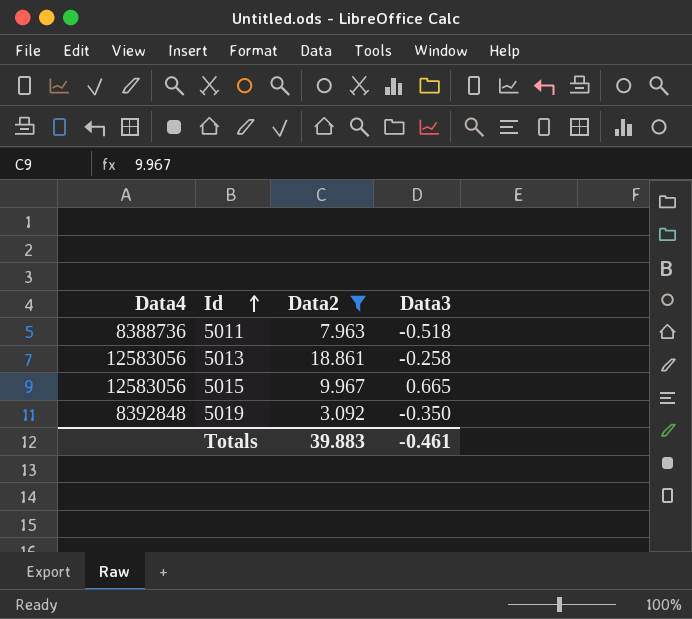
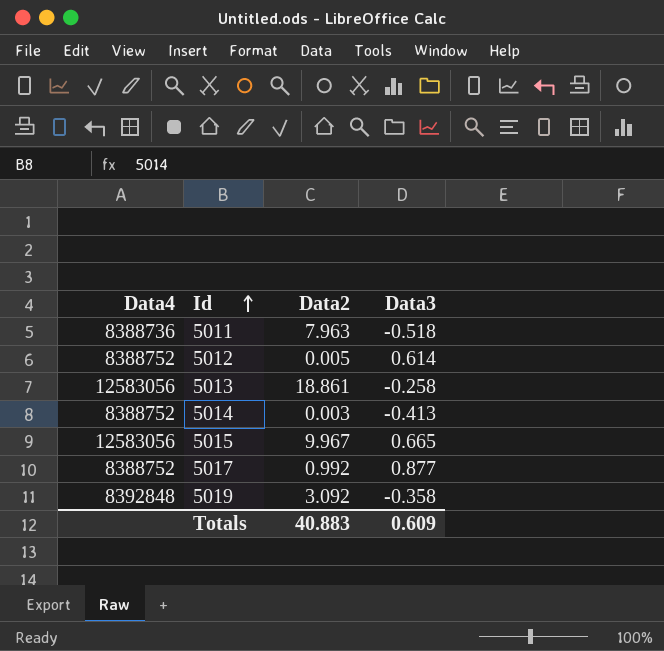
filter: Data2 >= 3.092 -> none
5019 | Data3: -0.350 -> -0.358
Totals | Data2: 39.883 -> 40.883
Totals | Data3: -0.461 -> 0.609

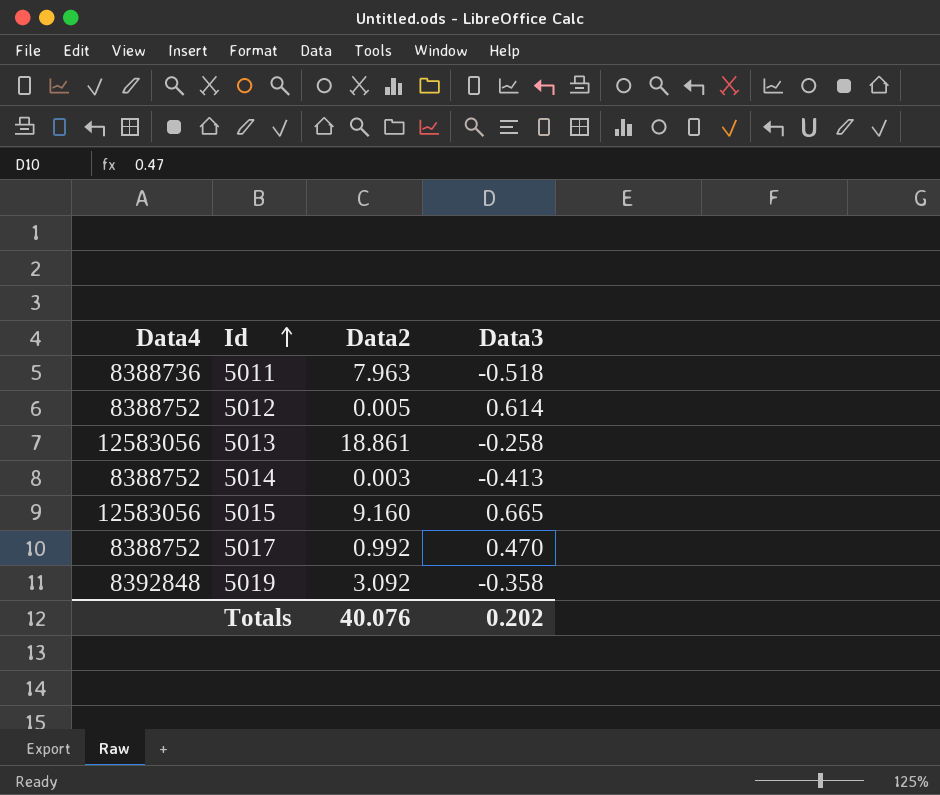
5015 | Data2: 9.967 -> 9.160
5017 | Data3: 0.877 -> 0.470
Totals | Data2: 40.883 -> 40.076
Totals | Data3: 0.609 -> 0.202

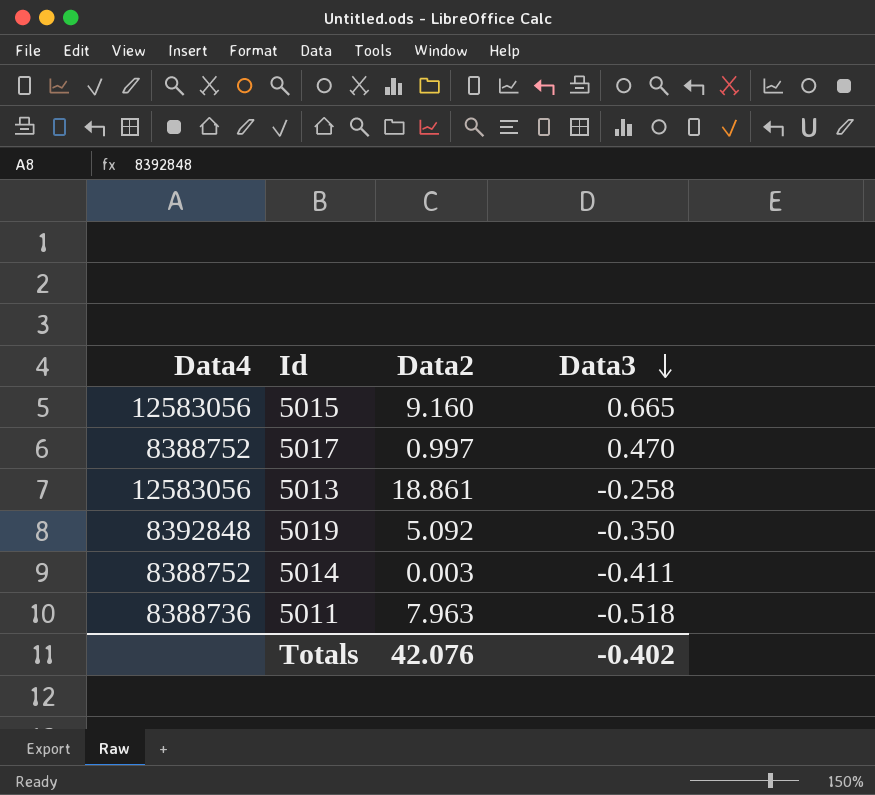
row order: Id ascending -> Data3 descending
row 5012: 8388752 | 0.005 | 0.614 -> none
5017 | Data2: 0.992 -> 0.997
5019 | Data2: 3.092 -> 5.092
5019 | Data3: -0.358 -> -0.350
5014 | Data3: -0.413 -> -0.411
Totals | Data2: 40.076 -> 42.076
Totals | Data3: 0.202 -> -0.402

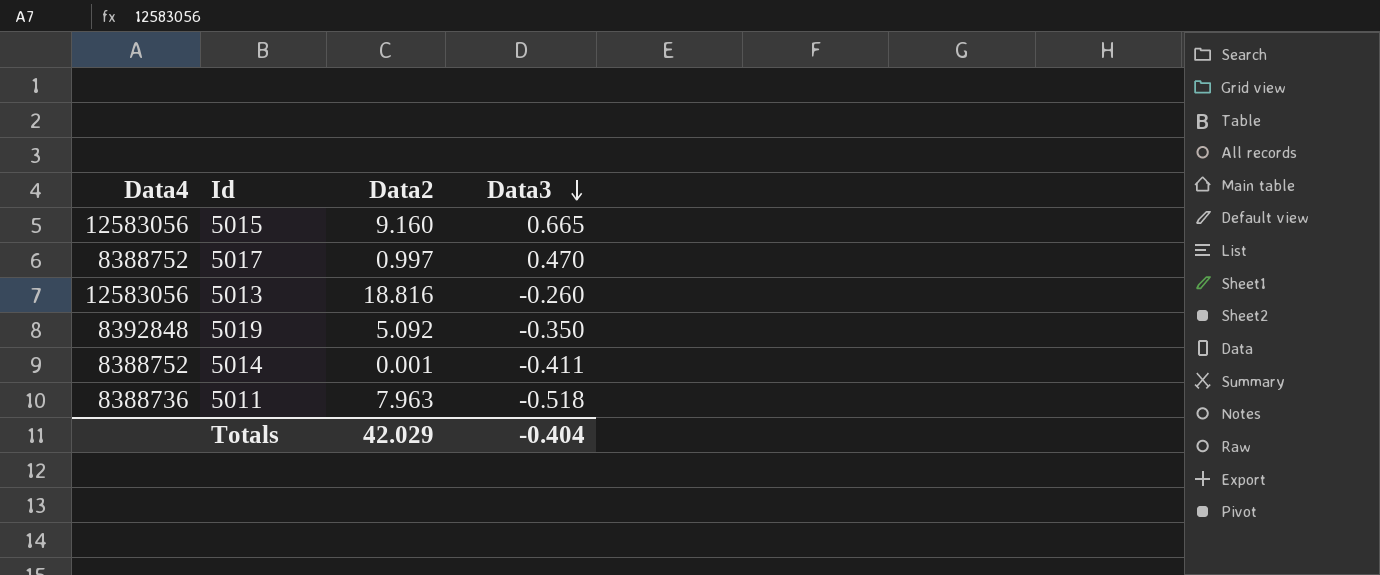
5013 | Data2: 18.861 -> 18.816
5013 | Data3: -0.258 -> -0.260
5014 | Data2: 0.003 -> 0.001
Totals | Data2: 42.076 -> 42.029
Totals | Data3: -0.402 -> -0.404

